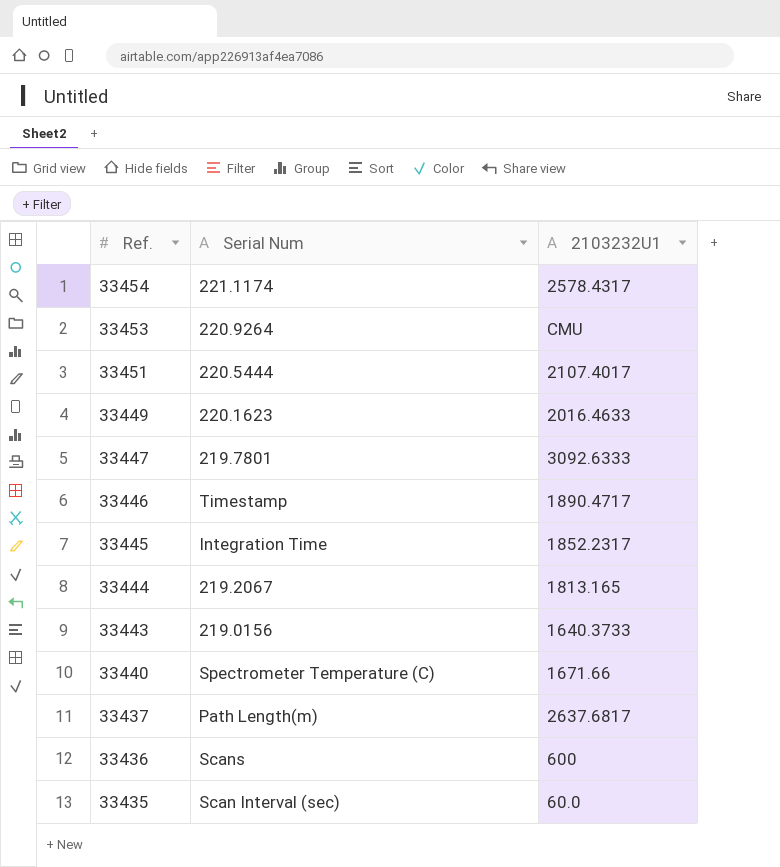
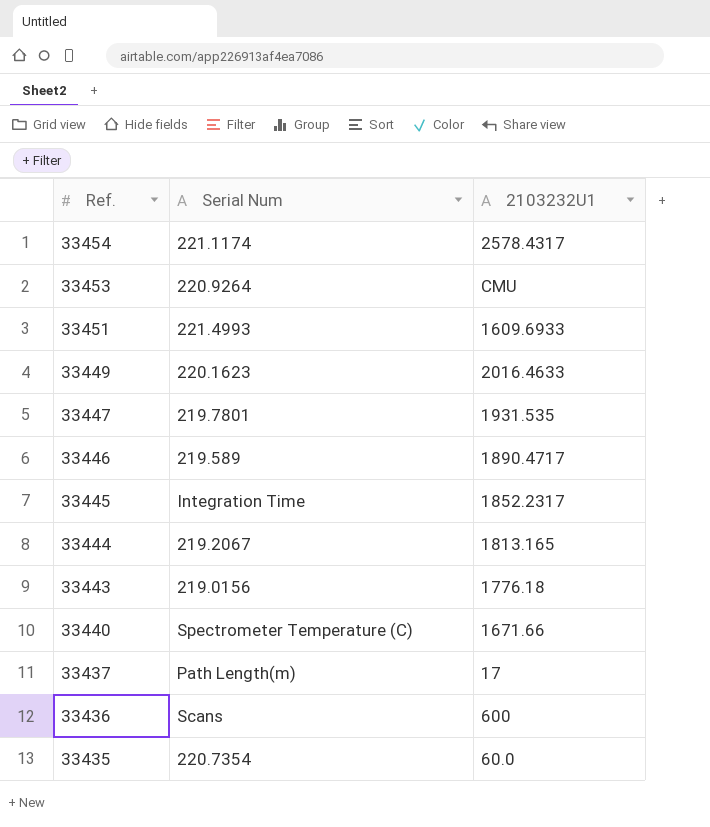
33451 | Serial Num: 220.5444 -> 221.4993
33451 | 2103232U1: 2107.4017 -> 1609.6933
33447 | 2103232U1: 3092.6333 -> 1931.535
33446 | Serial Num: Timestamp -> 219.589
33443 | 2103232U1: 1640.3733 -> 1776.18
33437 | 2103232U1: 2637.6817 -> 17
33435 | Serial Num: Scan Interval (sec) -> 220.7354

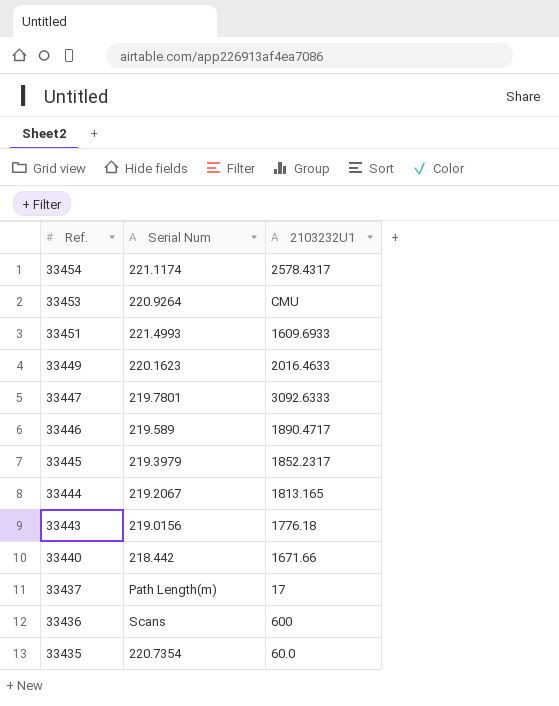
33447 | 2103232U1: 1931.535 -> 3092.6333
33445 | Serial Num: Integration Time -> 219.3979
33440 | Serial Num: Spectrometer Temperature (C) -> 218.442

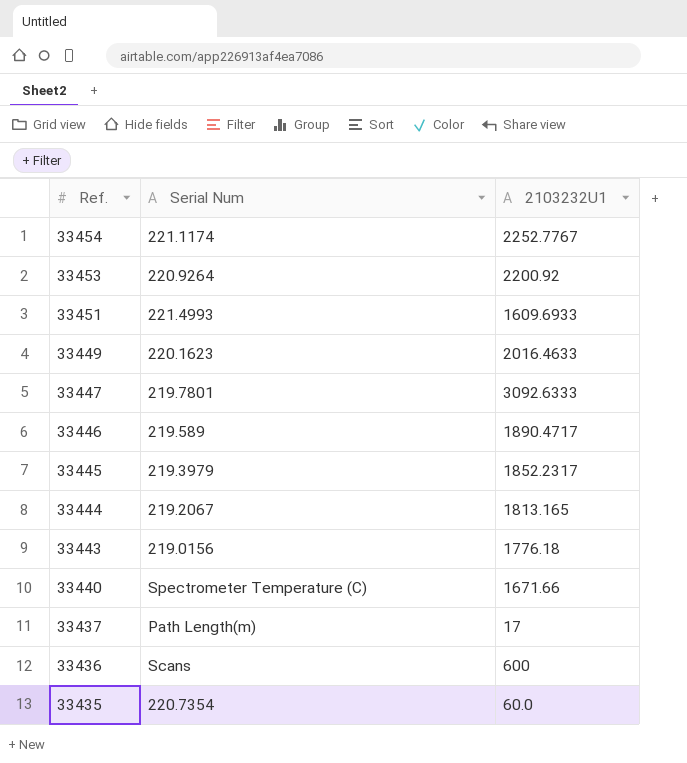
33454 | 2103232U1: 2578.4317 -> 2252.7767
33453 | 2103232U1: CMU -> 2200.92
33440 | Serial Num: 218.442 -> Spectrometer Temperature (C)

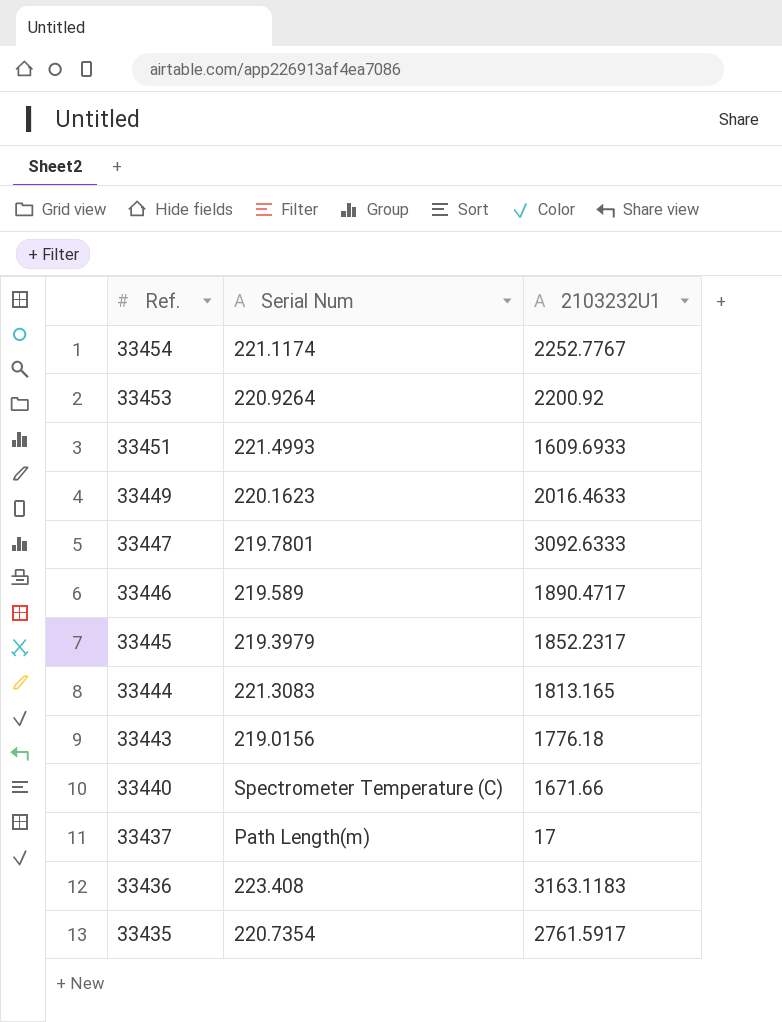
33444 | Serial Num: 219.2067 -> 221.3083
33436 | Serial Num: Scans -> 223.408
33436 | 2103232U1: 600 -> 3163.1183
33435 | 2103232U1: 60.0 -> 2761.5917

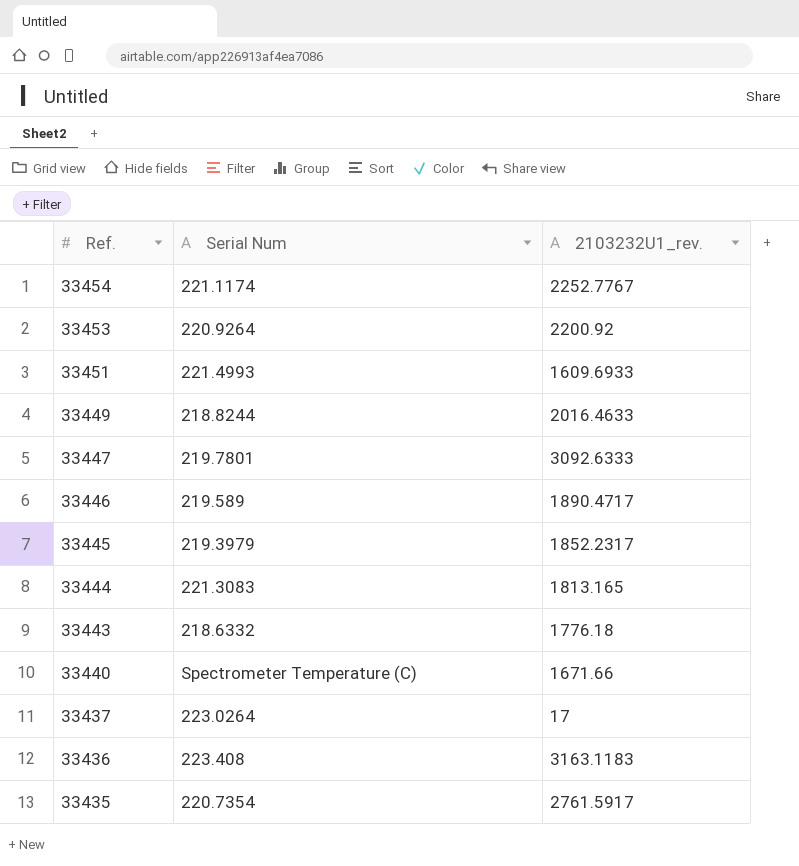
column name: 2103232U1 -> 2103232U1_rev.
33449 | Serial Num: 220.1623 -> 218.8244
33443 | Serial Num: 219.0156 -> 218.6332
33437 | Serial Num: Path Length(m) -> 223.0264

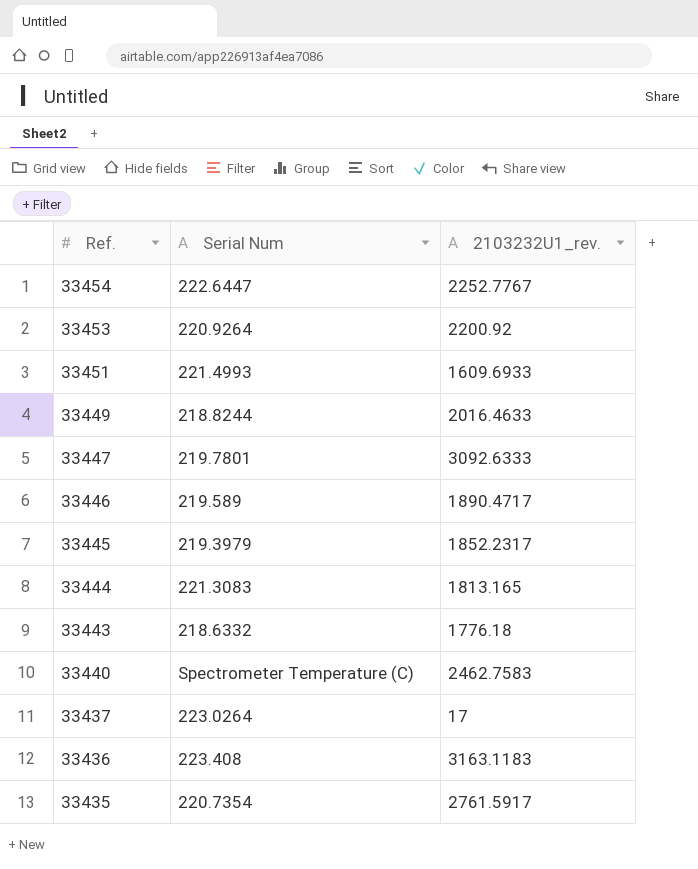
33454 | Serial Num: 221.1174 -> 222.6447
33440 | 2103232U1_rev.: 1671.66 -> 2462.7583

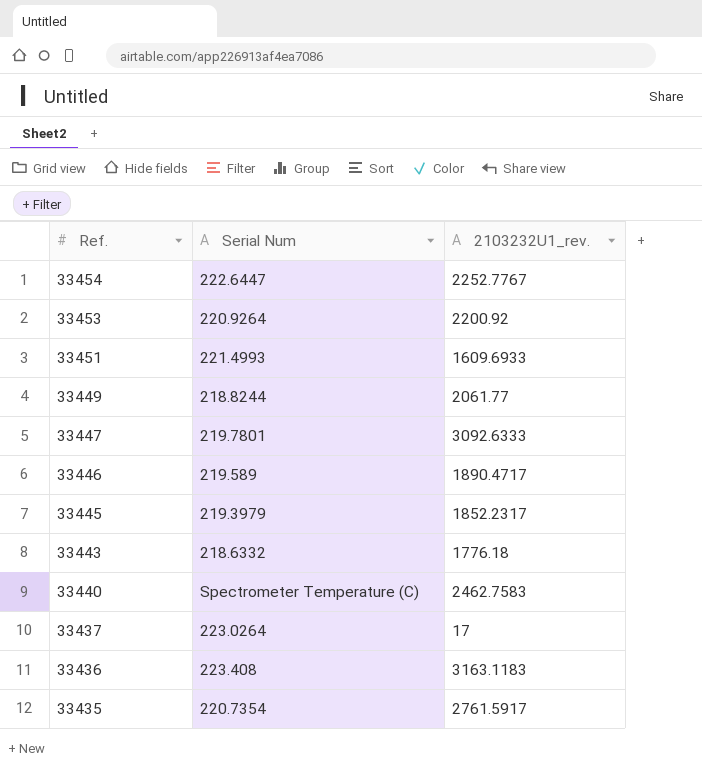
row 33444: 221.3083 | 1813.165 -> none
33449 | 2103232U1_rev.: 2016.4633 -> 2061.77

